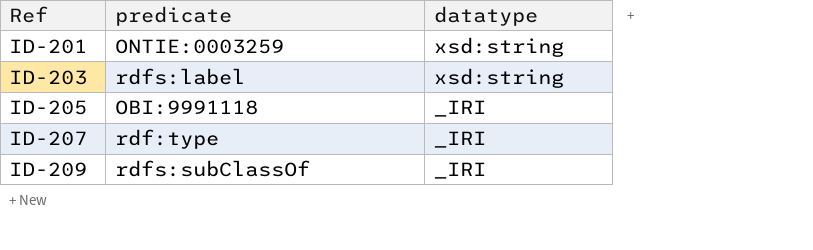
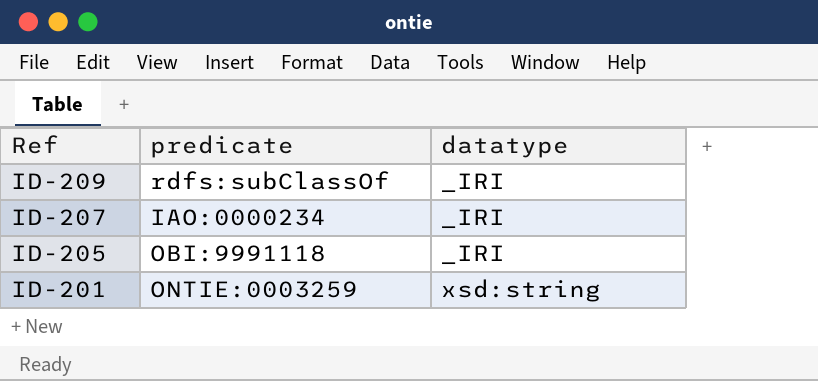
row order: Ref ascending -> Ref descending
row ID-203: rdfs:label | xsd:string -> none
ID-207 | predicate: rdf:type -> IAO:0000234

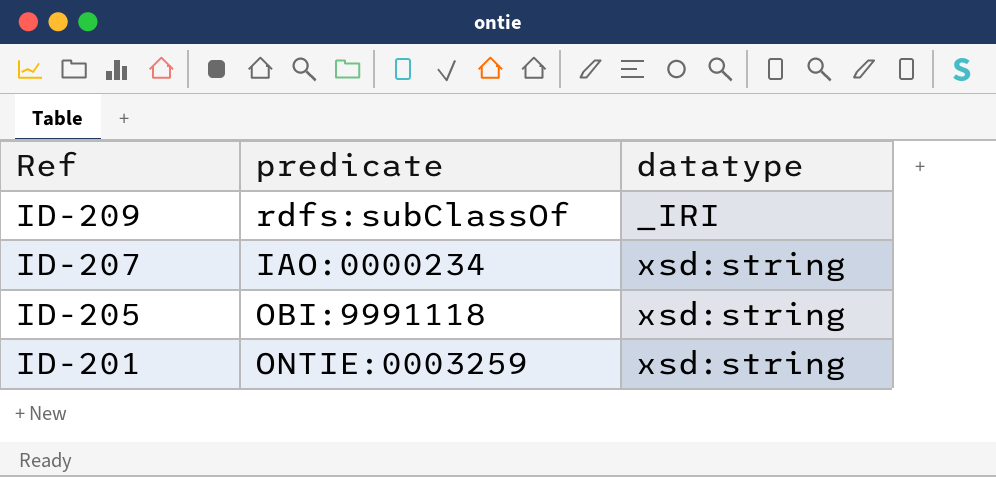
ID-207 | datatype: _IRI -> xsd:string
ID-205 | datatype: _IRI -> xsd:string

